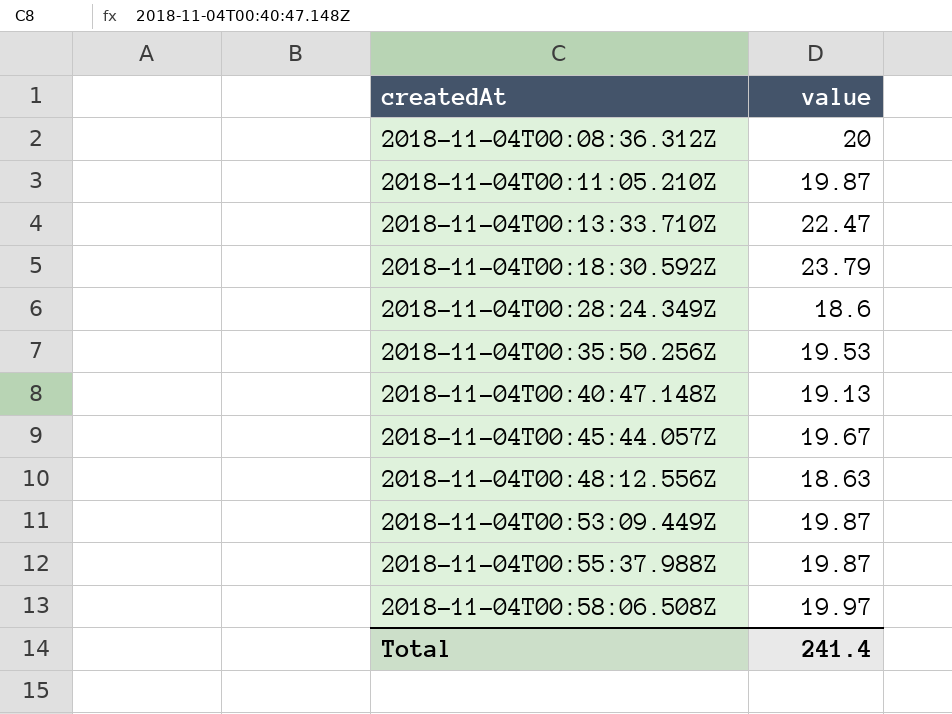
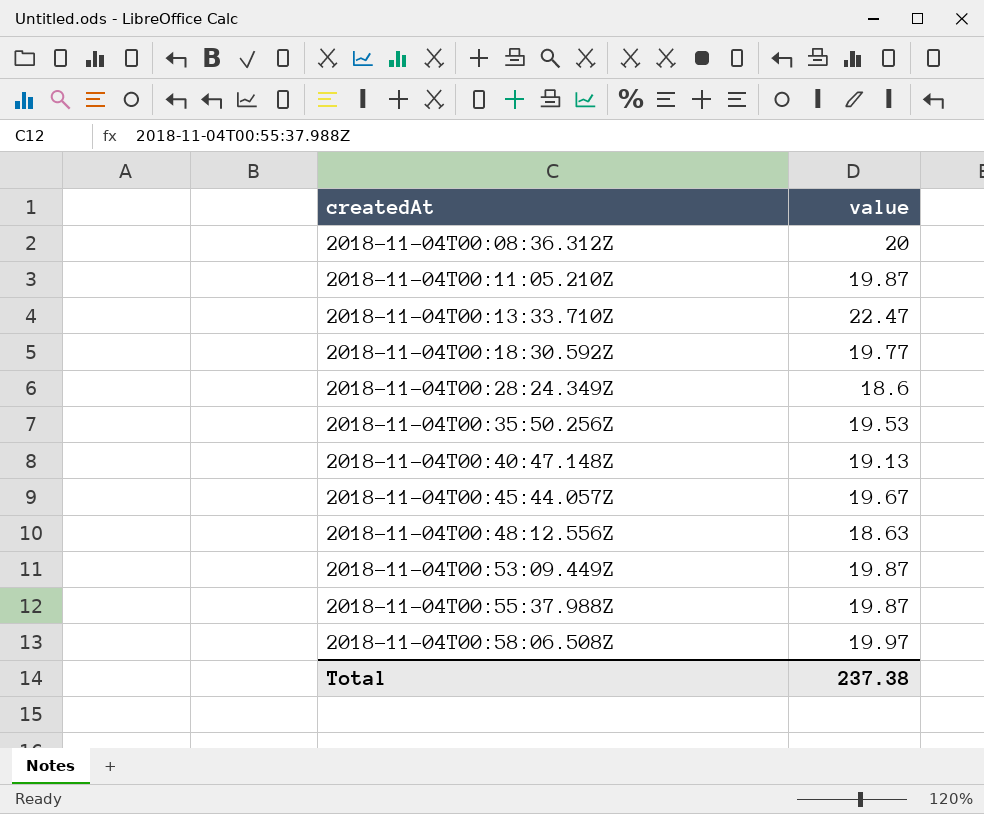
2018-11-04T00:18:30.592Z | value: 23.79 -> 19.77
Total | value: 241.4 -> 237.38

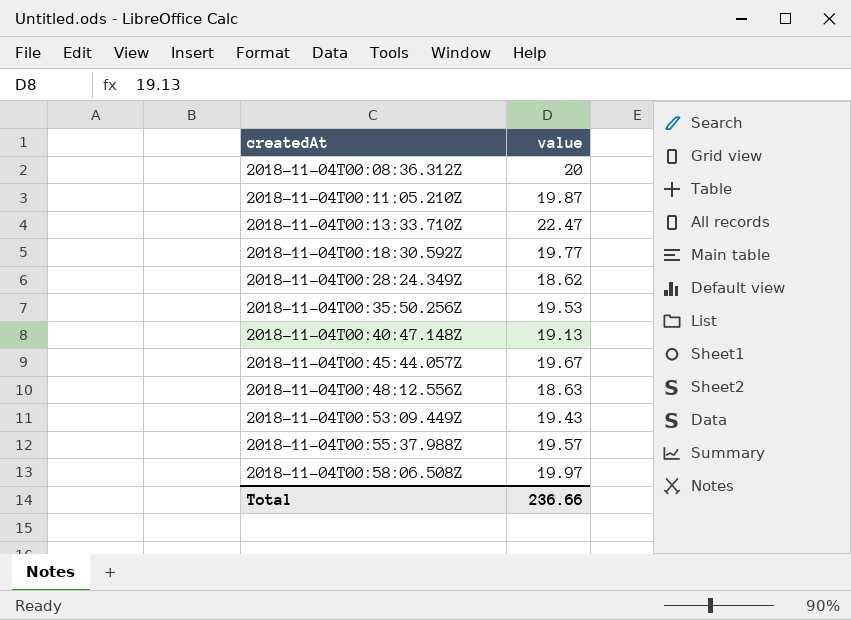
2018-11-04T00:28:24.349Z | value: 18.6 -> 18.62
2018-11-04T00:53:09.449Z | value: 19.87 -> 19.43
2018-11-04T00:55:37.988Z | value: 19.87 -> 19.57
Total | value: 237.38 -> 236.66

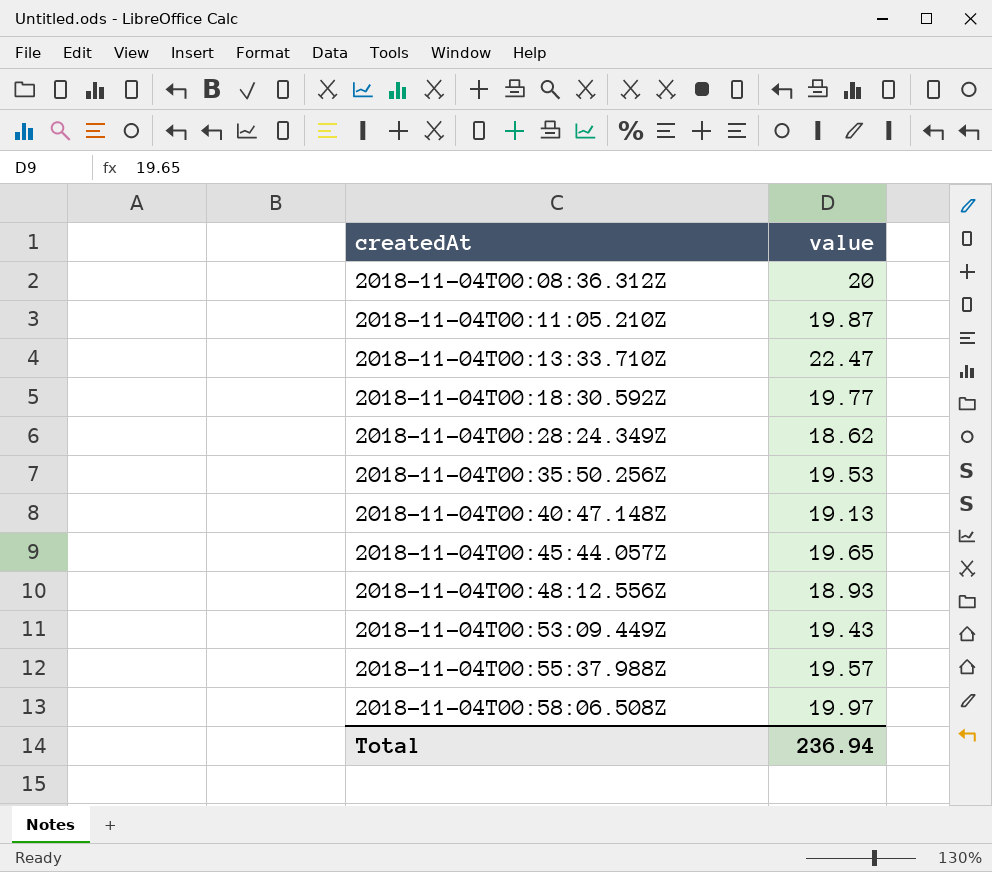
2018-11-04T00:45:44.057Z | value: 19.67 -> 19.65
2018-11-04T00:48:12.556Z | value: 18.63 -> 18.93
Total | value: 236.66 -> 236.94

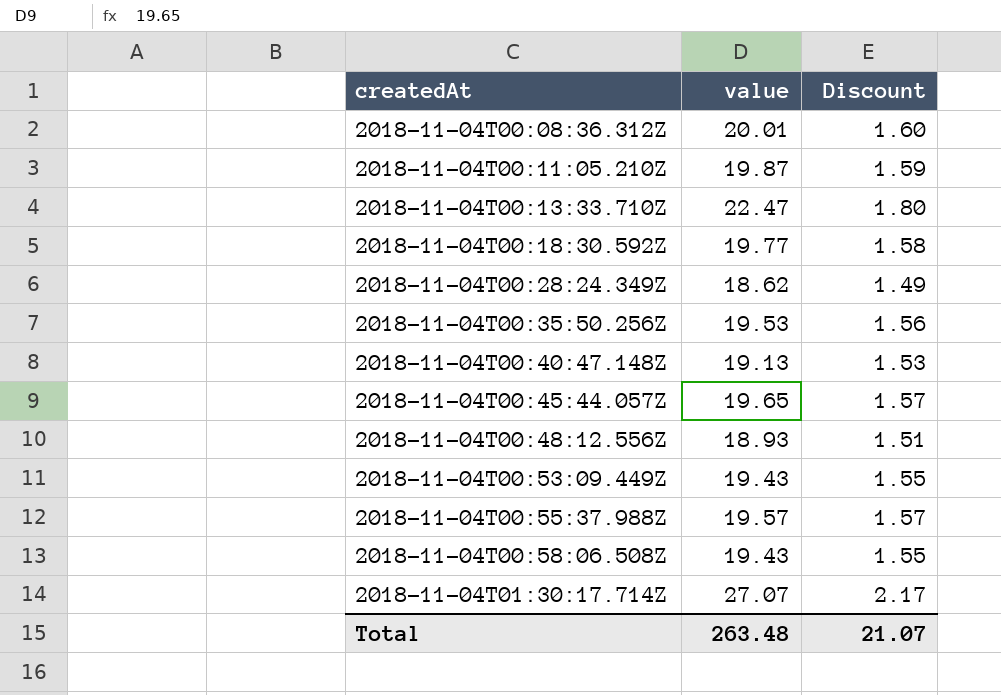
column Discount | formula: none -> [value] * 0.08
2018-11-04T00:08:36.312Z | value: 20 -> 20.01
2018-11-04T00:58:06.508Z | value: 19.97 -> 19.43
row 2018-11-04T01:30:17.714Z: none -> 27.07 | 2.17
Total | value: 236.94 -> 263.48

